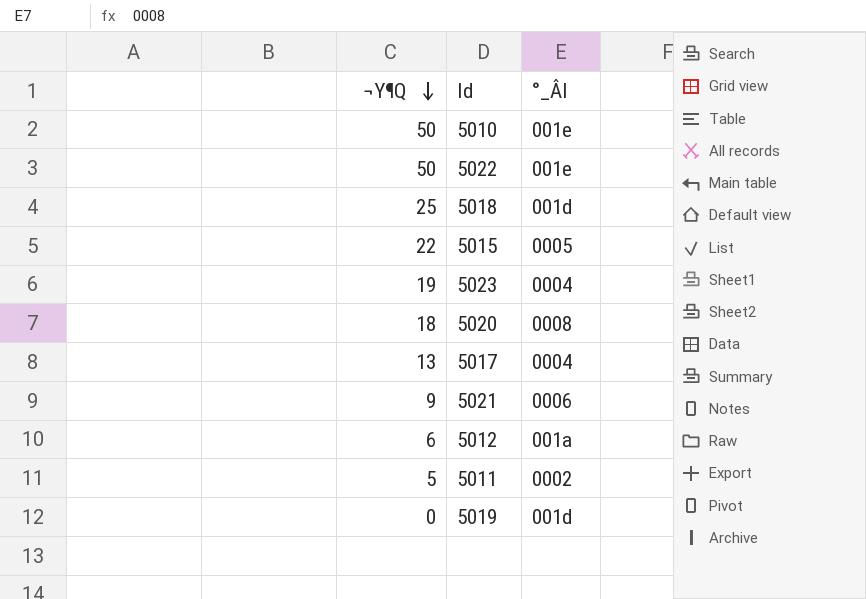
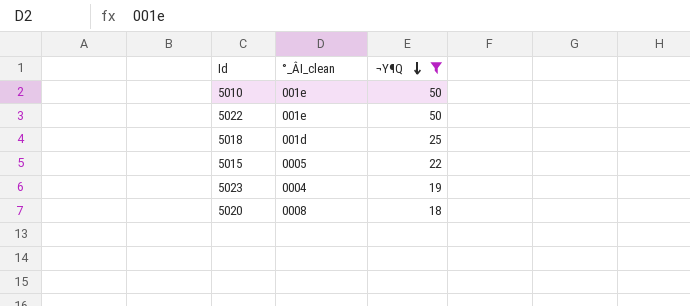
filter: none -> ¬Y¶Q >= 18
column name: °_ÂI -> °_ÂI_clean
column ¬Y¶Q | position: 1 -> 3

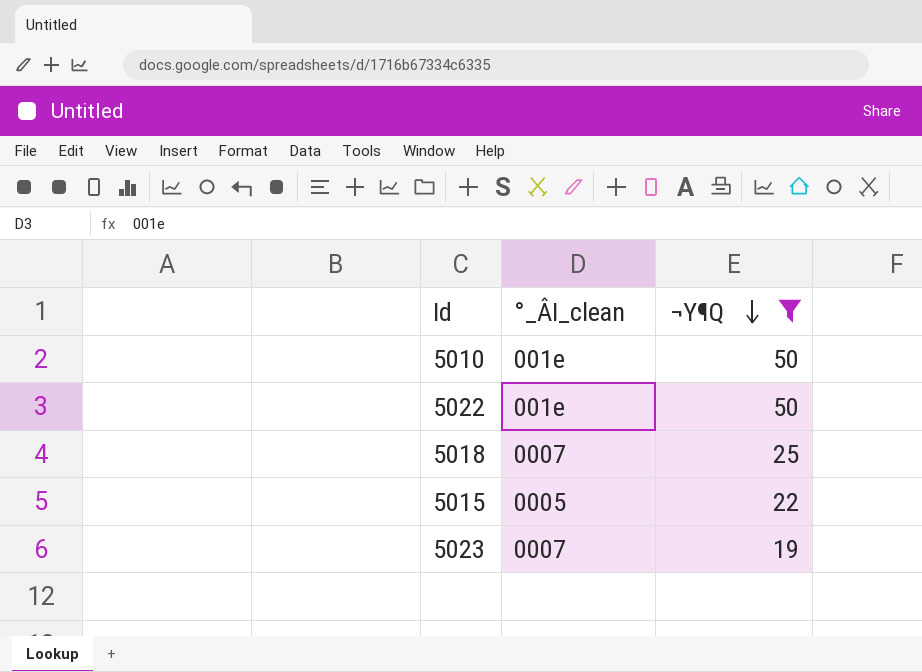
row 5020: 0008 | 18 -> none
5018 | °_ÂI_clean: 001d -> 0007
5023 | °_ÂI_clean: 0004 -> 0007

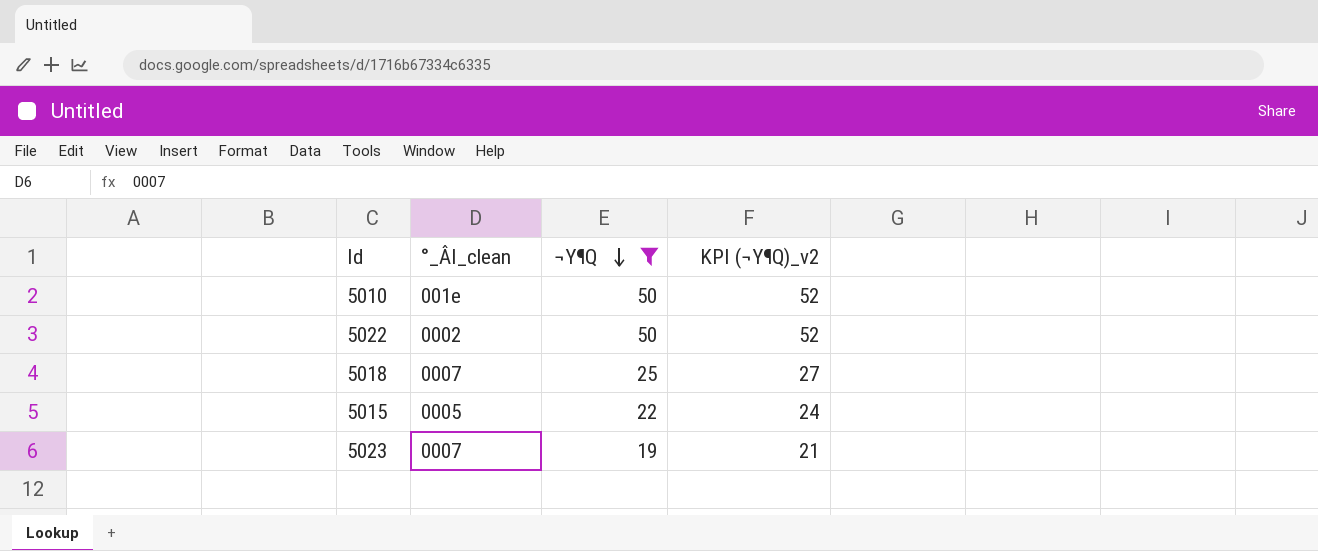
column KPI (¬Y¶Q)_v2 | formula: none -> [¬Y¶Q] + 2
5022 | °_ÂI_clean: 001e -> 0002

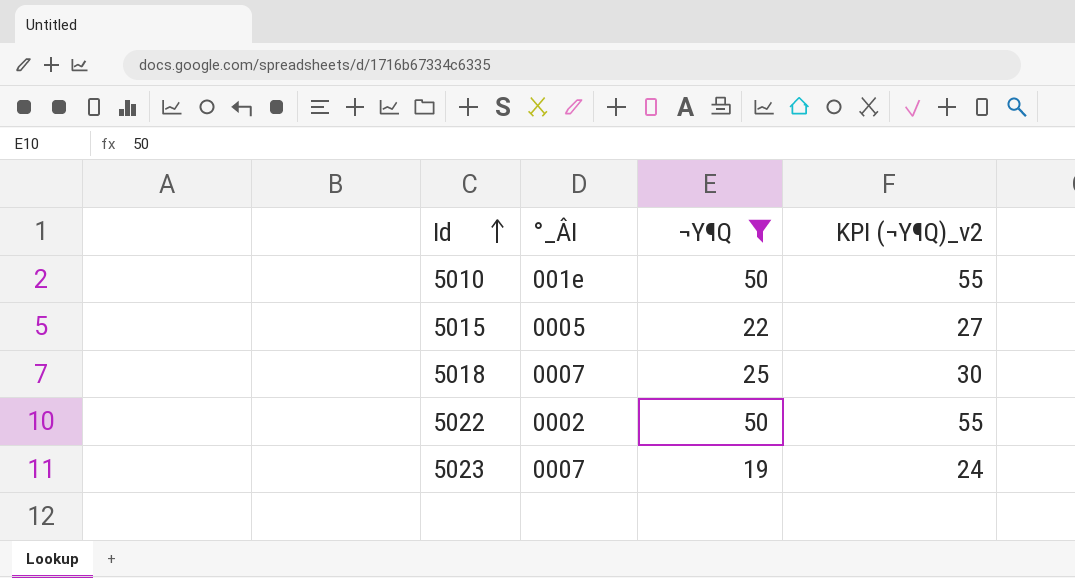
row order: ¬Y¶Q descending -> Id ascending
column name: °_ÂI_clean -> °_ÂI
column KPI (¬Y¶Q)_v2 | formula: [¬Y¶Q] + 2 -> [¬Y¶Q] + 5

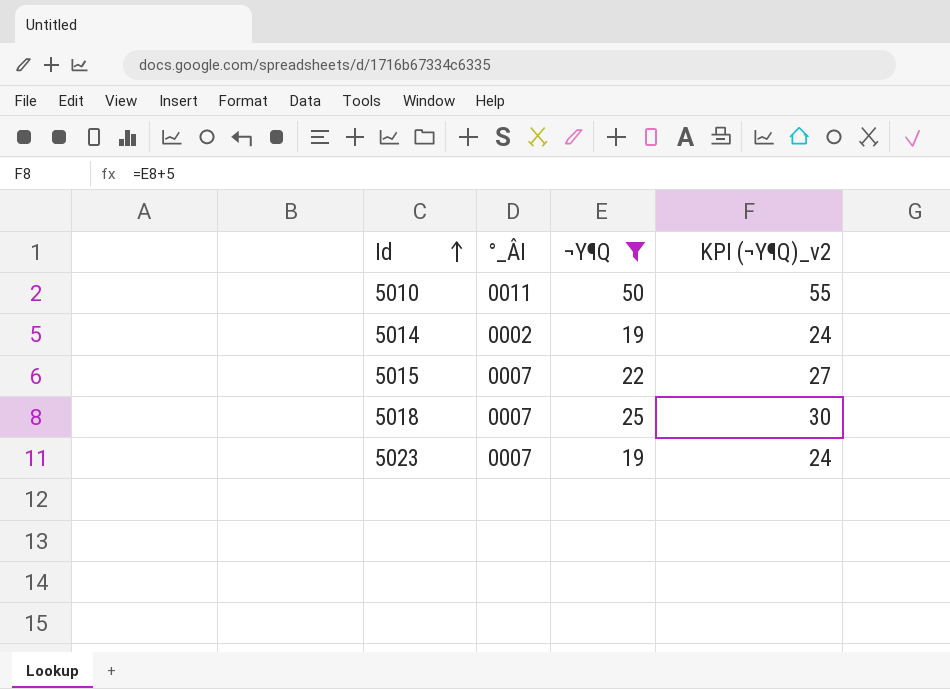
row 5022: 0002 | 50 | 55 -> none
5010 | °_ÂI: 001e -> 0011
row 5014: none -> 0002 | 19 | 24
5015 | °_ÂI: 0005 -> 0007

